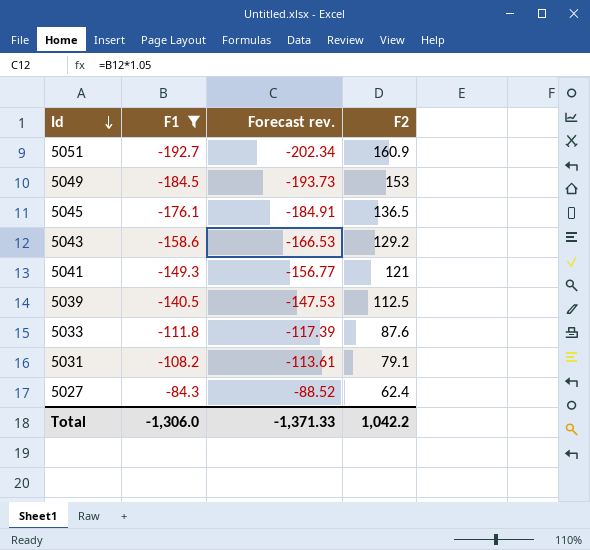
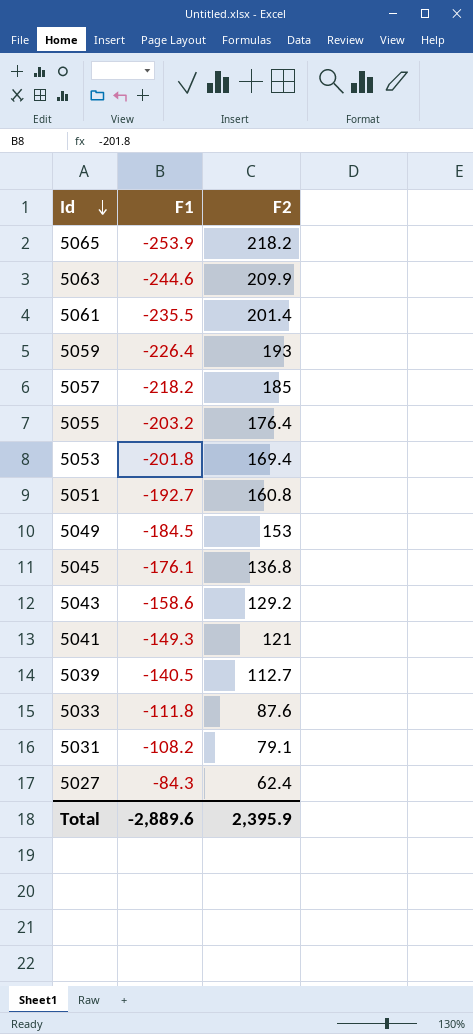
filter: F1 >= -192.7 -> none
column Forecast rev. | formula: [F1] * 1.05 -> none
5051 | F2: 160.9 -> 160.8
5045 | F2: 136.5 -> 136.8
5039 | F2: 112.5 -> 112.7
Total | F1: -1,306.0 -> -2,889.6
Total | F2: 1,042.2 -> 2,395.9

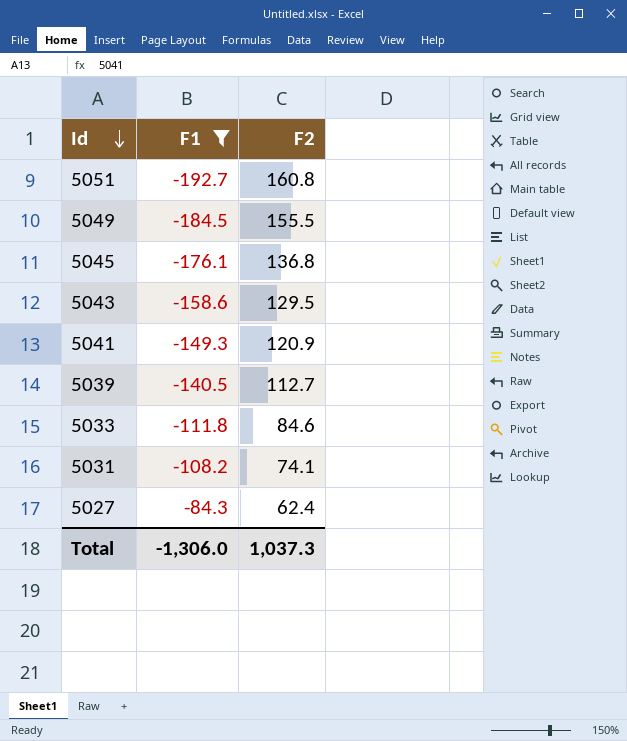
filter: none -> F1 >= -192.7
5049 | F2: 153 -> 155.5
5043 | F2: 129.2 -> 129.5
5041 | F2: 121 -> 120.9
5033 | F2: 87.6 -> 84.6
5031 | F2: 79.1 -> 74.1
Total | F1: -2,889.6 -> -1,306.0
Total | F2: 2,395.9 -> 1,037.3

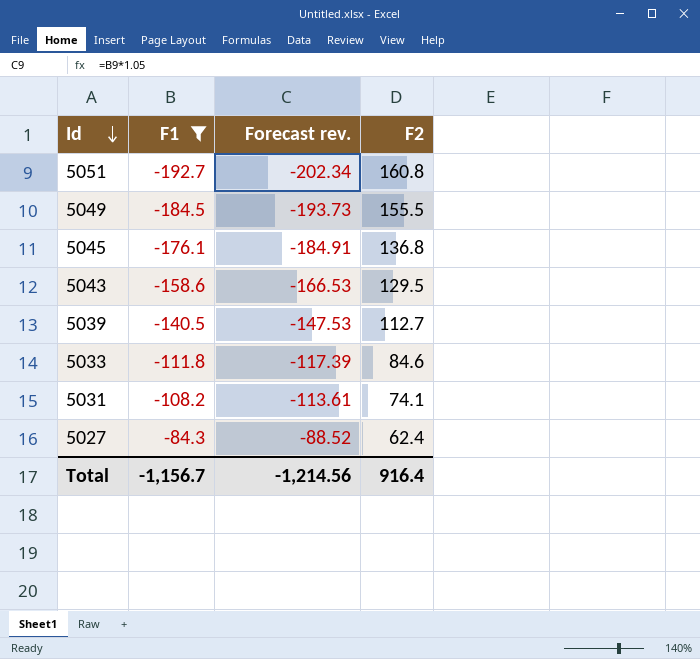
column Forecast rev. | formula: none -> [F1] * 1.05
row 5041: -149.3 | 120.9 -> none
Total | F1: -1,306.0 -> -1,156.7
Total | F2: 1,037.3 -> 916.4

